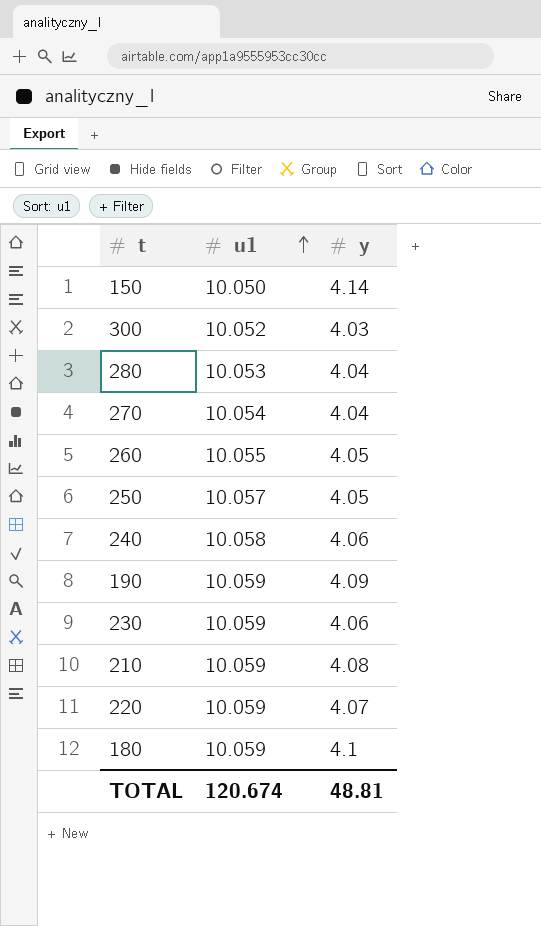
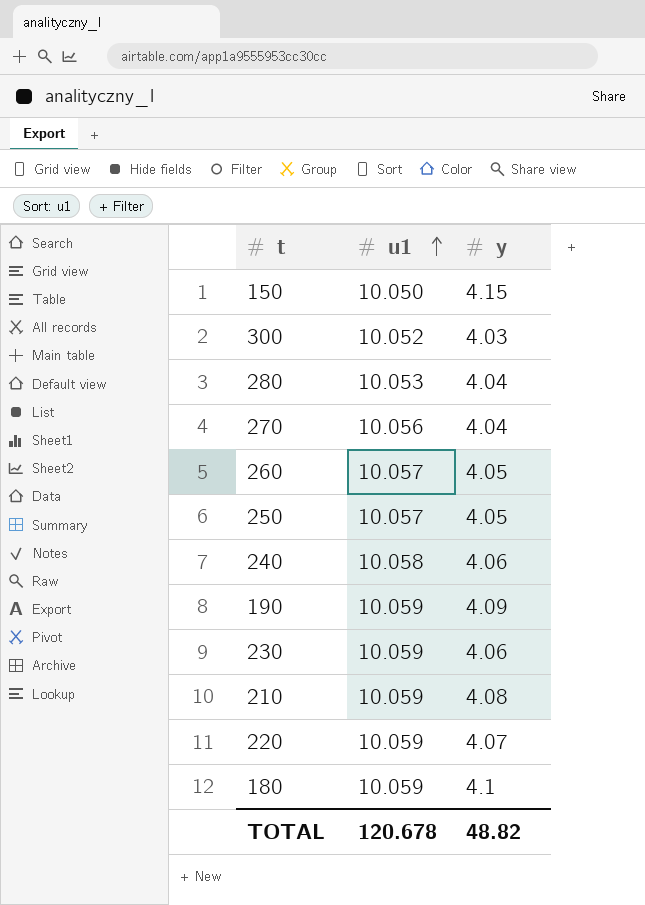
150 | y: 4.14 -> 4.15
270 | u1: 10.054 -> 10.056
260 | u1: 10.055 -> 10.057
TOTAL | u1: 120.674 -> 120.678
TOTAL | y: 48.81 -> 48.82

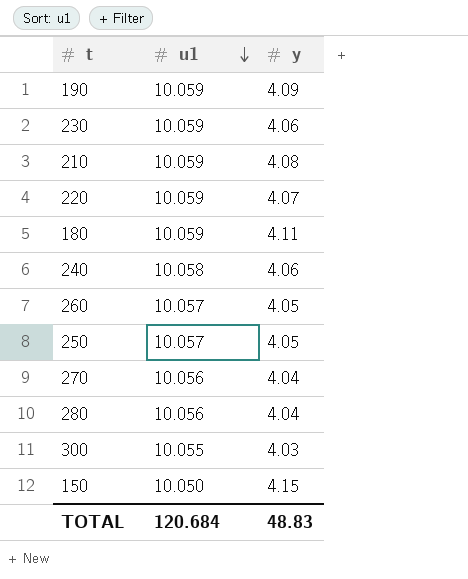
row order: u1 ascending -> u1 descending
180 | y: 4.1 -> 4.11
280 | u1: 10.053 -> 10.056
300 | u1: 10.052 -> 10.055
TOTAL | u1: 120.678 -> 120.684
TOTAL | y: 48.82 -> 48.83

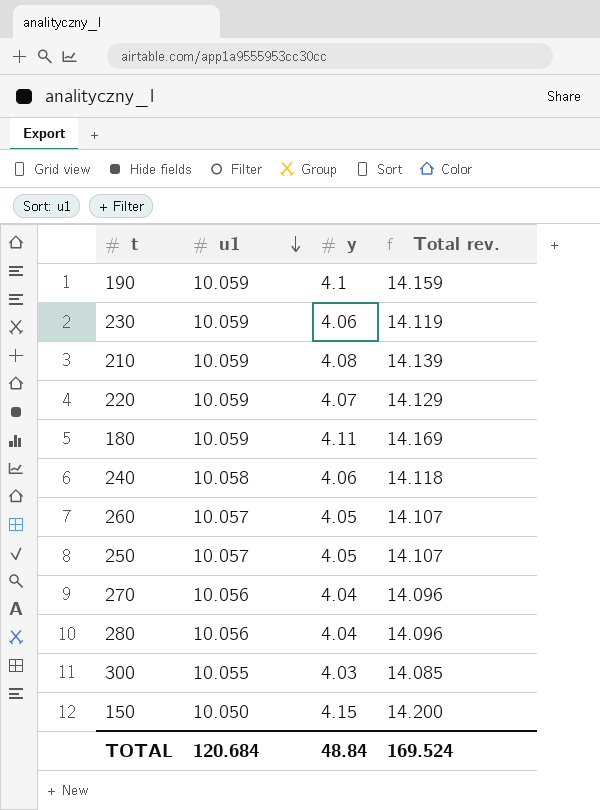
column Total rev. | formula: none -> [u1] + [y]
190 | y: 4.09 -> 4.1
TOTAL | y: 48.83 -> 48.84

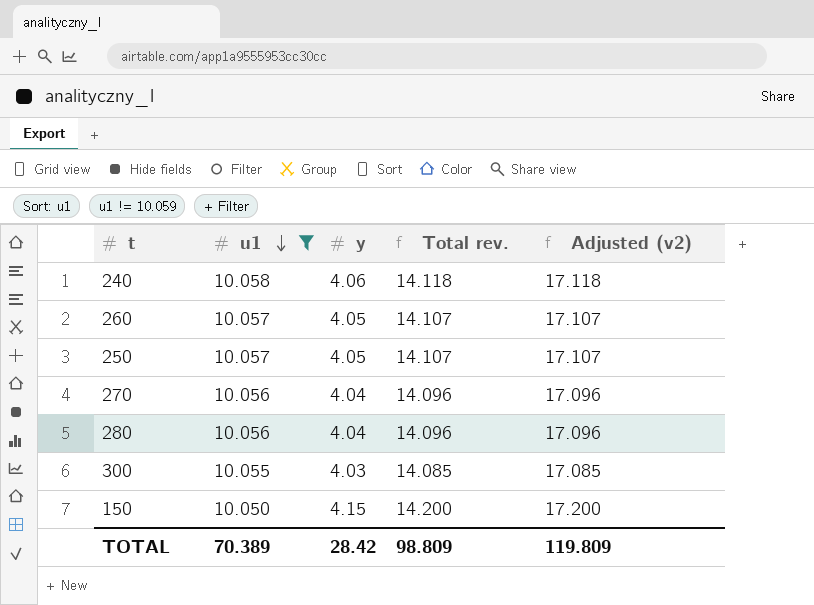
filter: none -> u1 != 10.059
column Adjusted (v2) | formula: none -> [Total rev.] + 3
TOTAL | u1: 120.684 -> 70.389
TOTAL | y: 48.84 -> 28.42
TOTAL | Total rev.: 169.524 -> 98.809

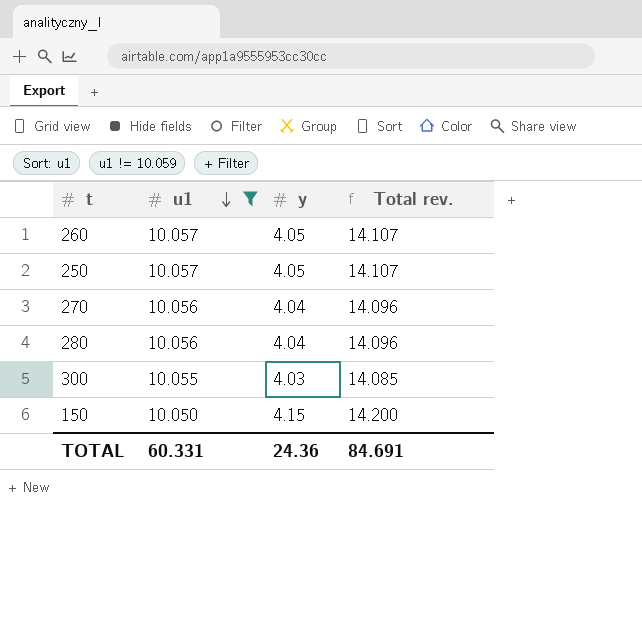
column Adjusted (v2) | formula: [Total rev.] + 3 -> none
row 240: 10.058 | 4.06 | 14.118 | 17.118 -> none
TOTAL | u1: 70.389 -> 60.331
TOTAL | y: 28.42 -> 24.36
TOTAL | Total rev.: 98.809 -> 84.691

